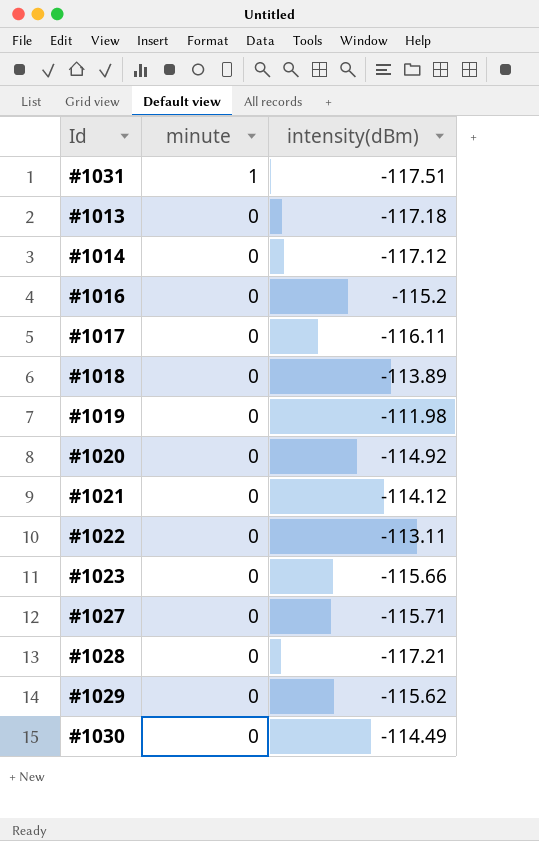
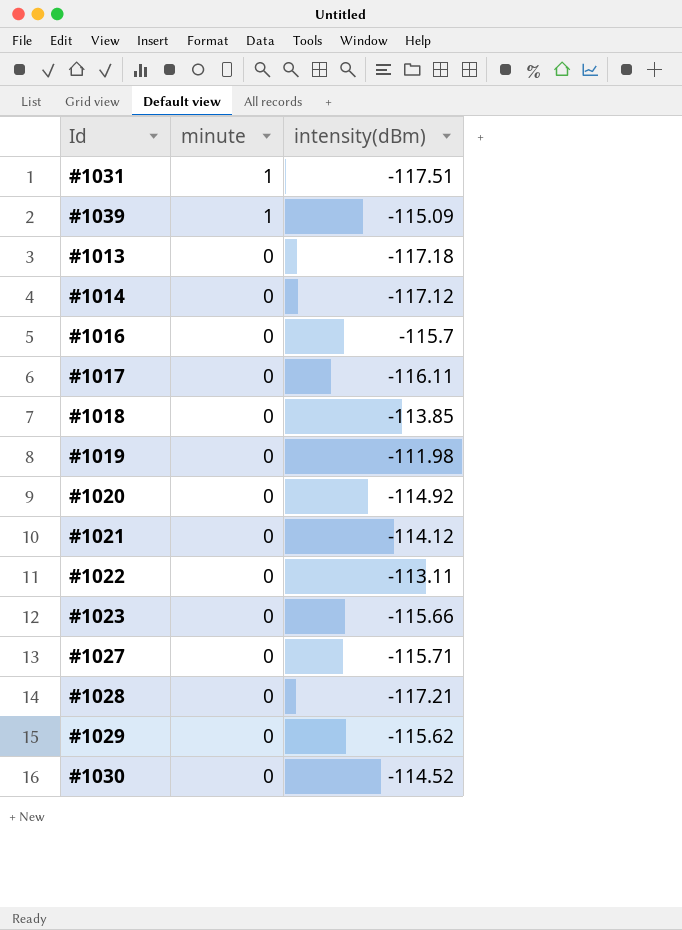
row #1039: none -> 1 | -115.09
#1016 | intensity(dBm): -115.2 -> -115.7
#1018 | intensity(dBm): -113.89 -> -113.85
#1030 | intensity(dBm): -114.49 -> -114.52

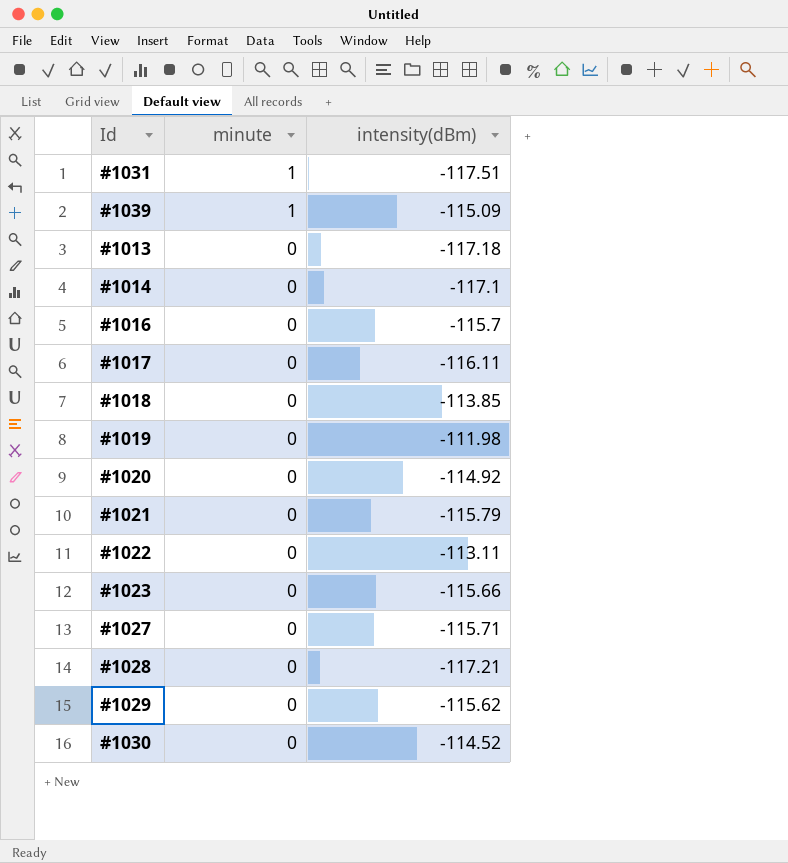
#1014 | intensity(dBm): -117.12 -> -117.1
#1021 | intensity(dBm): -114.12 -> -115.79

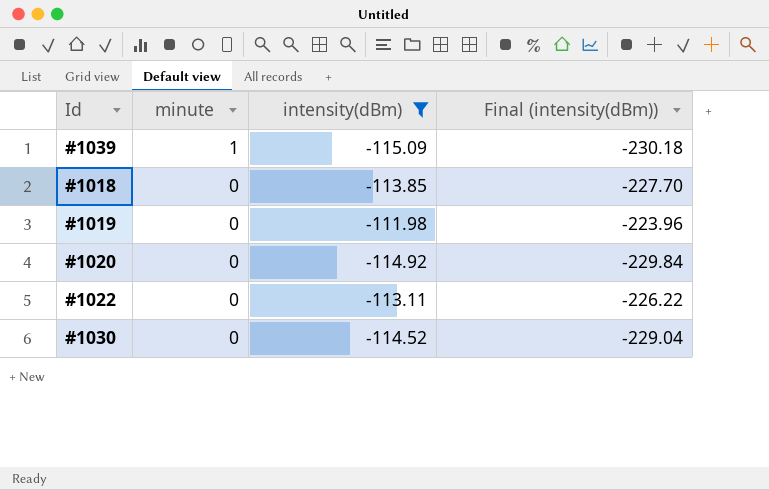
filter: none -> intensity(dBm) >= -115.09
column Final (intensity(dBm)) | formula: none -> [intensity(dBm)] * 2

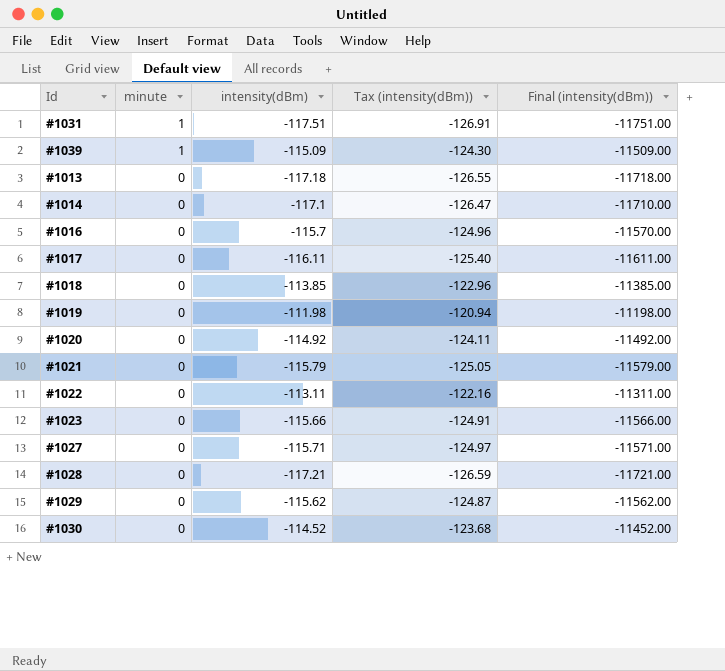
filter: intensity(dBm) >= -115.09 -> none
column Tax (intensity(dBm)) | formula: none -> [intensity(dBm)] * 1.08
column Final (intensity(dBm)) | formula: [intensity(dBm)] * 2 -> [intensity(dBm)] * 100

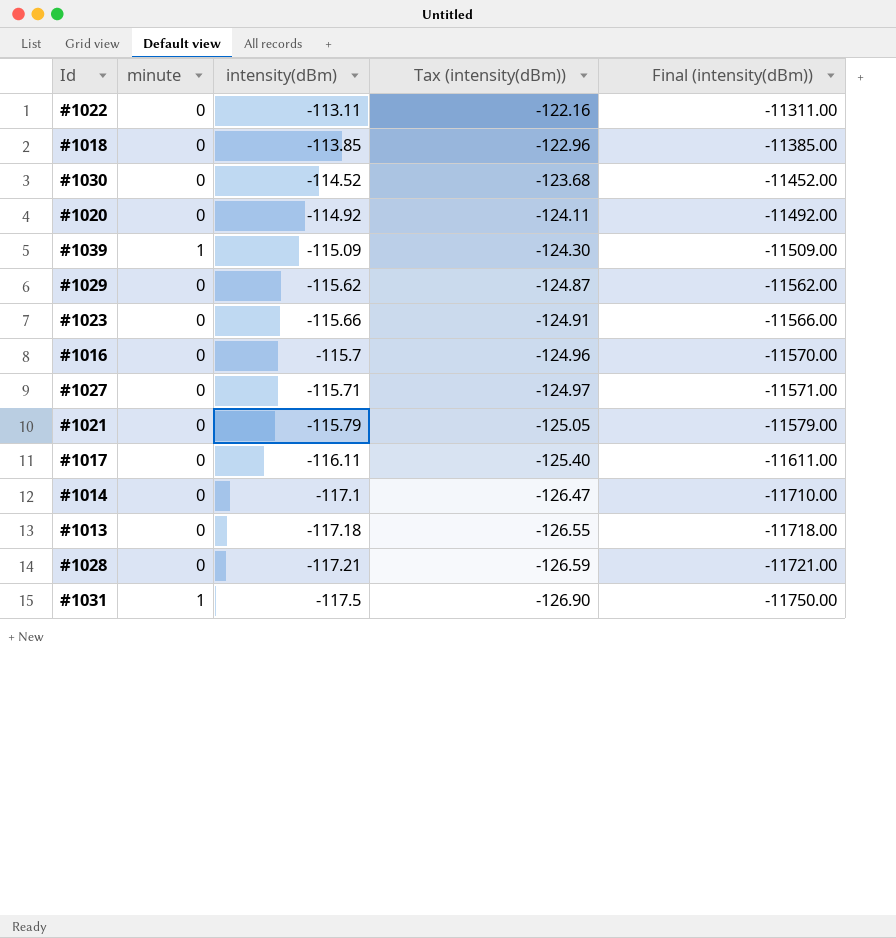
row order: minute descending -> intensity(dBm) descending
row #1019: 0 | -111.98 | -120.94 | -11198.00 -> none
#1031 | intensity(dBm): -117.51 -> -117.5
#1031 | Tax (intensity(dBm)): -126.91 -> -126.90
#1031 | Final (intensity(dBm)): -11751.00 -> -11750.00

